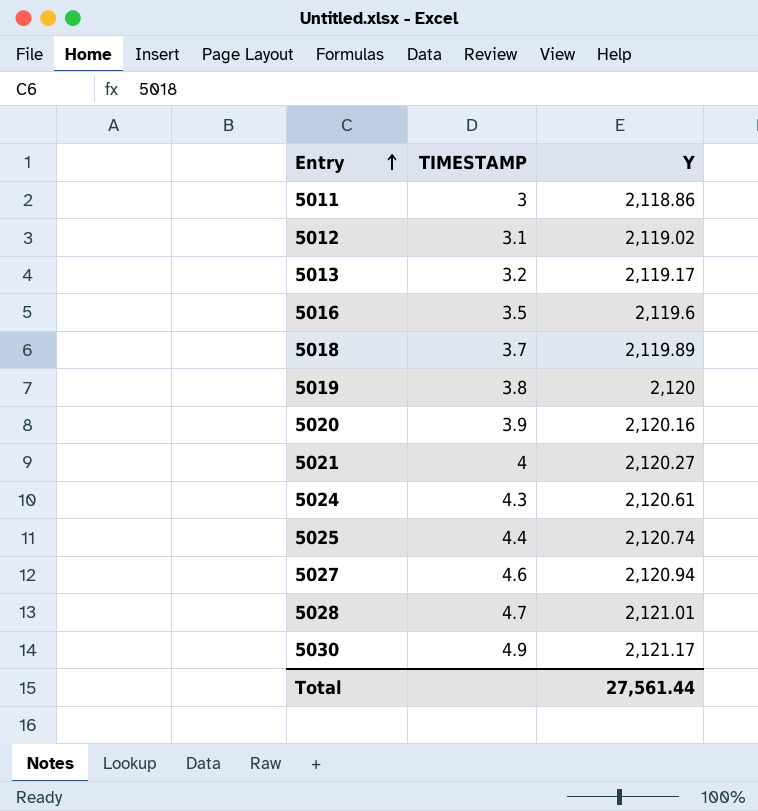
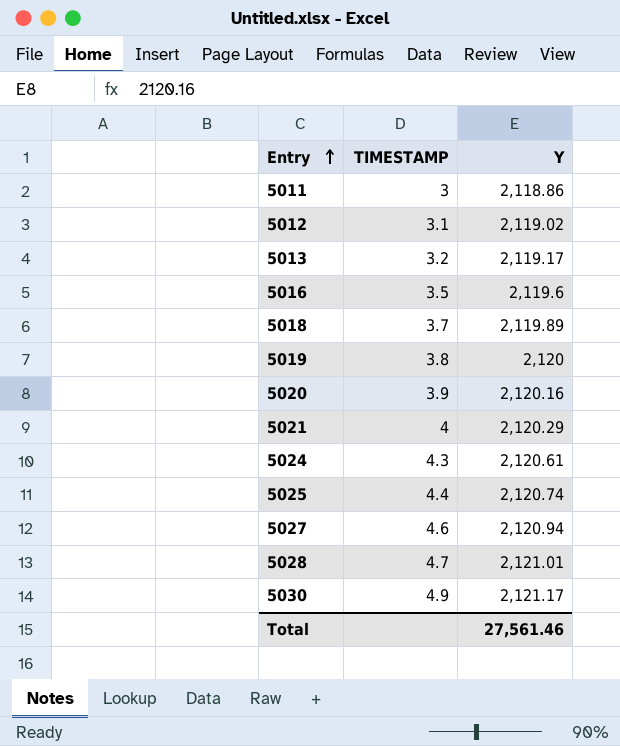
5021 | Y: 2,120.27 -> 2,120.29
Total | Y: 27,561.44 -> 27,561.46

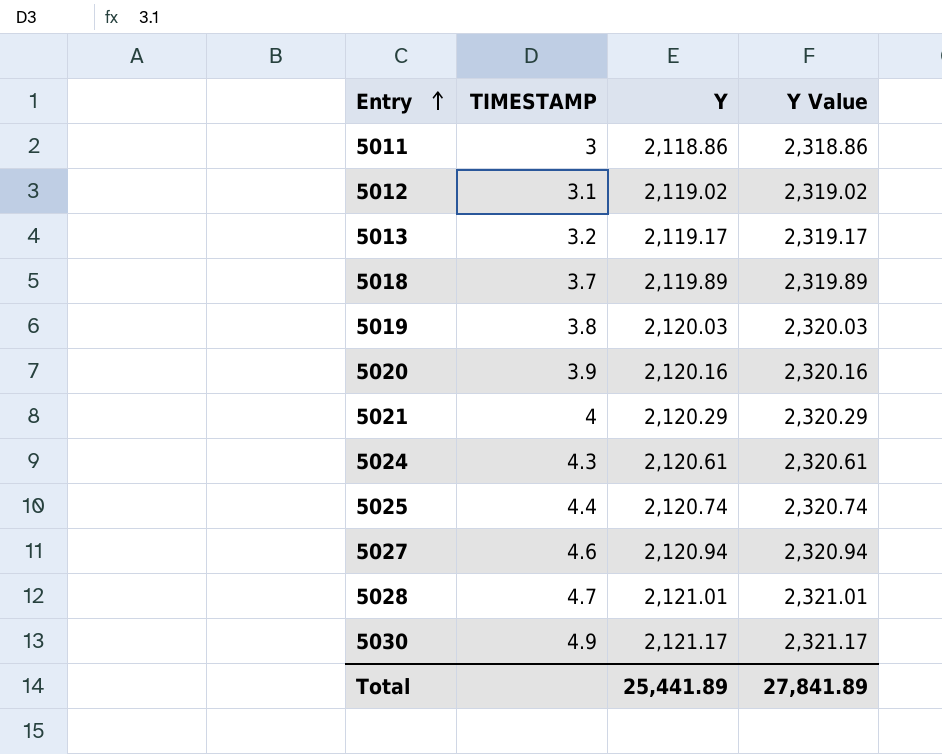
column Y Value | formula: none -> [Y] + 200
row 5016: 3.5 | 2,119.6 -> none
5019 | Y: 2,120 -> 2,120.03
Total | Y: 27,561.46 -> 25,441.89

